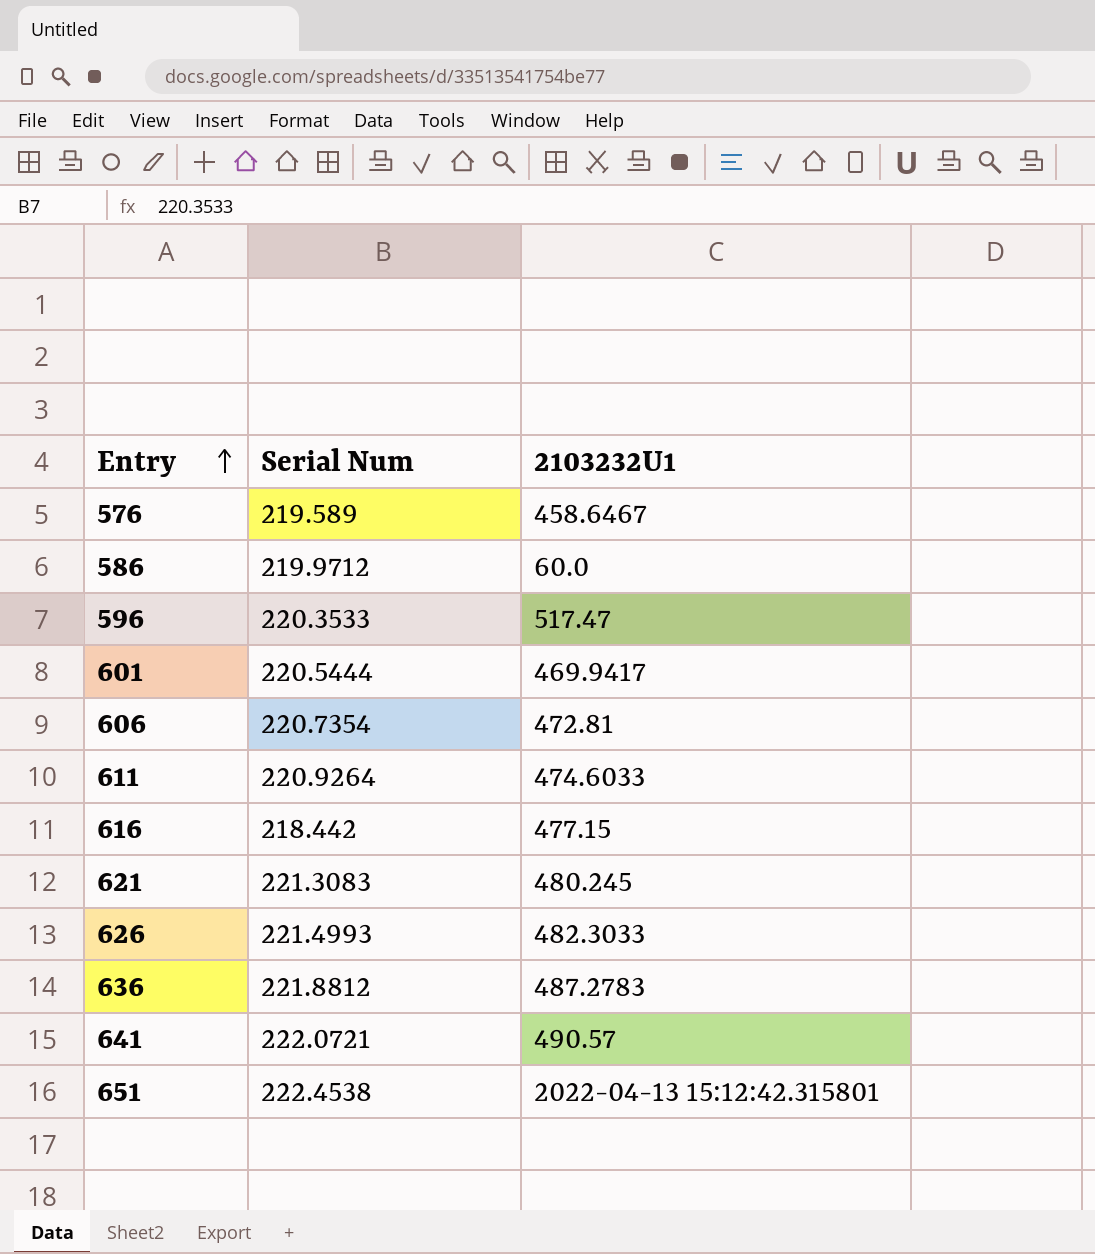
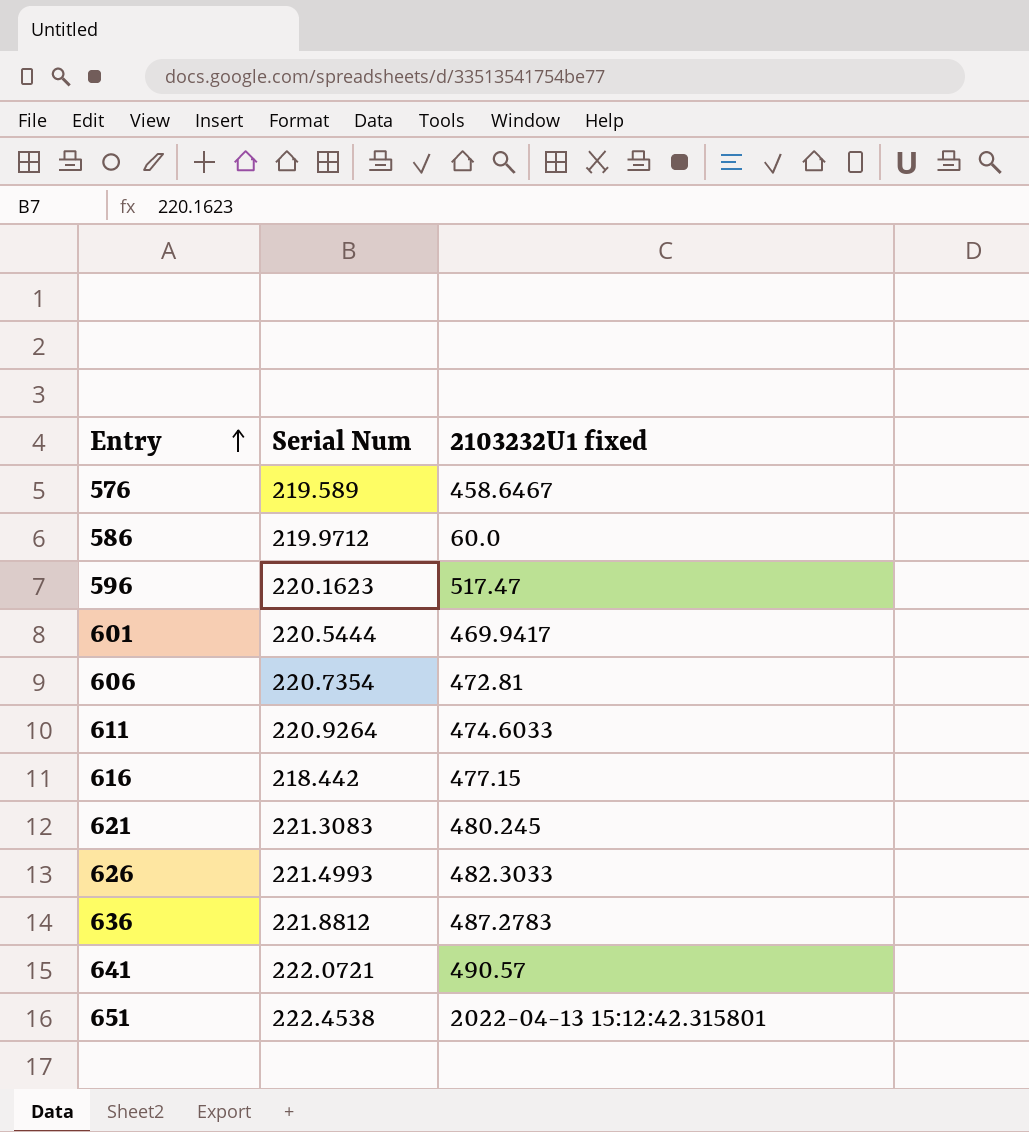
column name: 2103232U1 -> 2103232U1 fixed
596 | Serial Num: 220.3533 -> 220.1623

